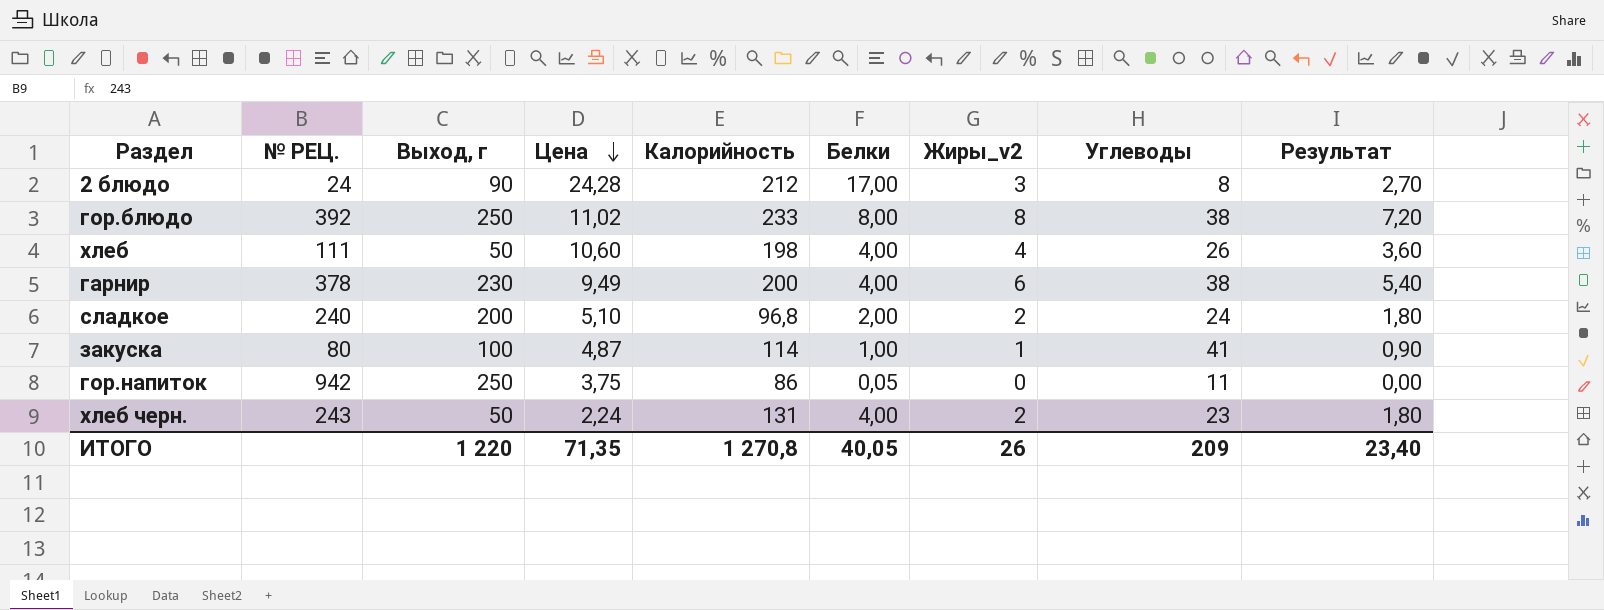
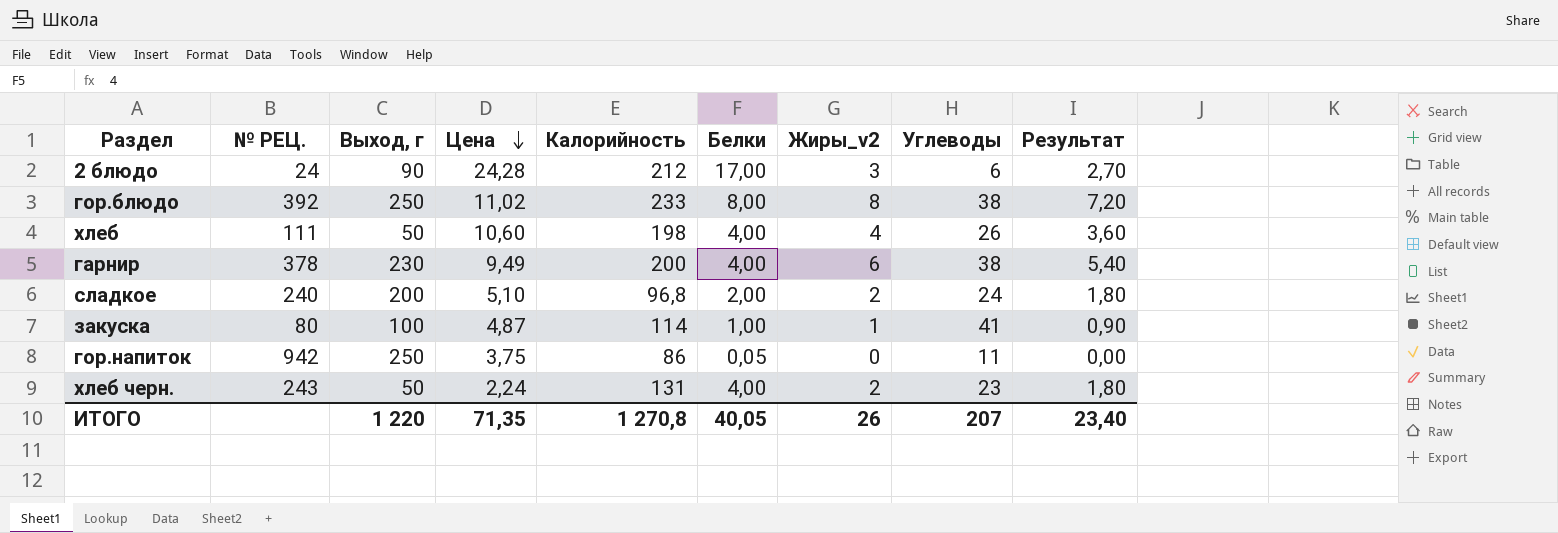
2 блюдо | Углеводы: 8 -> 6
ИТОГО | Углеводы: 209 -> 207

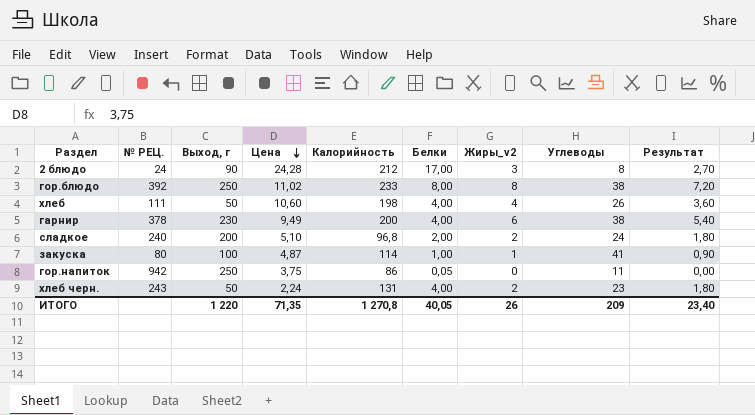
2 блюдо | Углеводы: 6 -> 8
ИТОГО | Углеводы: 207 -> 209

